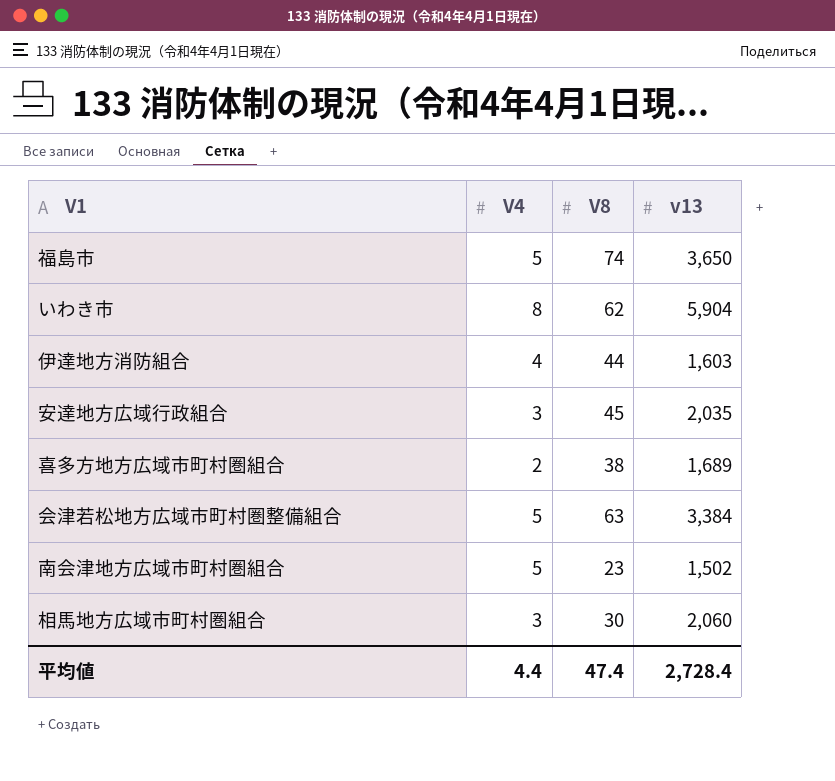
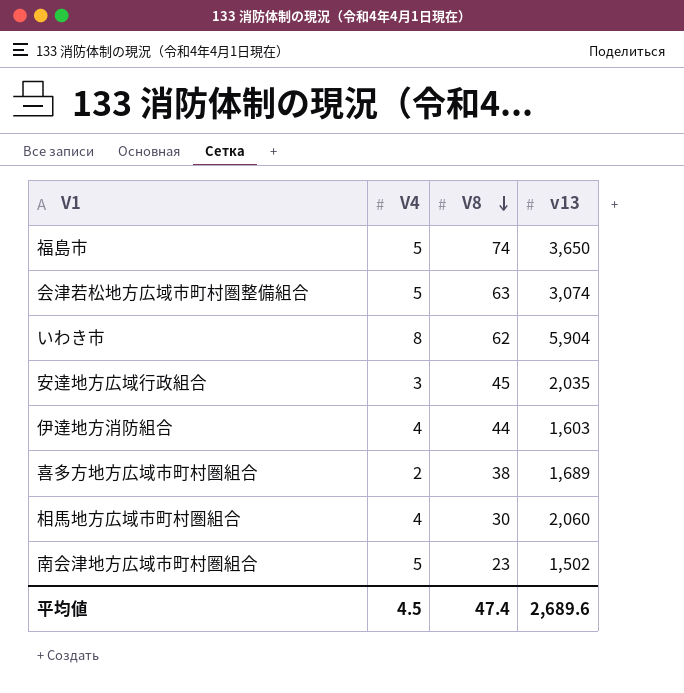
row order: none -> V8 descending
会津若松地方広域市町村圏整備組合 | v13: 3,384 -> 3,074
相馬地方広域市町村圏組合 | V4: 3 -> 4
平均値 | V4: 4.4 -> 4.5
平均値 | v13: 2,728.4 -> 2,689.6

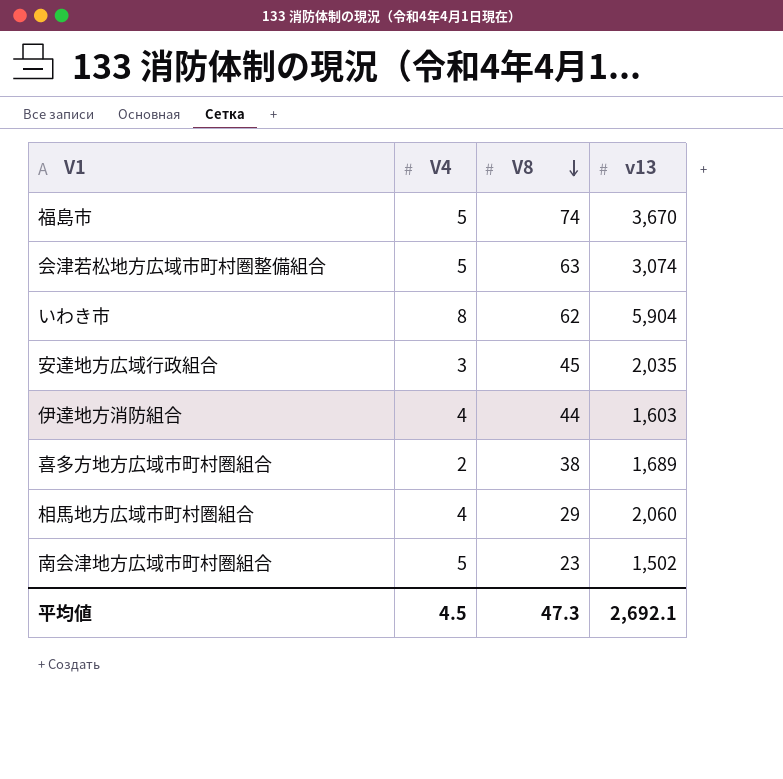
福島市 | v13: 3,650 -> 3,670
相馬地方広域市町村圏組合 | V8: 30 -> 29
平均値 | V8: 47.4 -> 47.3
平均値 | v13: 2,689.6 -> 2,692.1

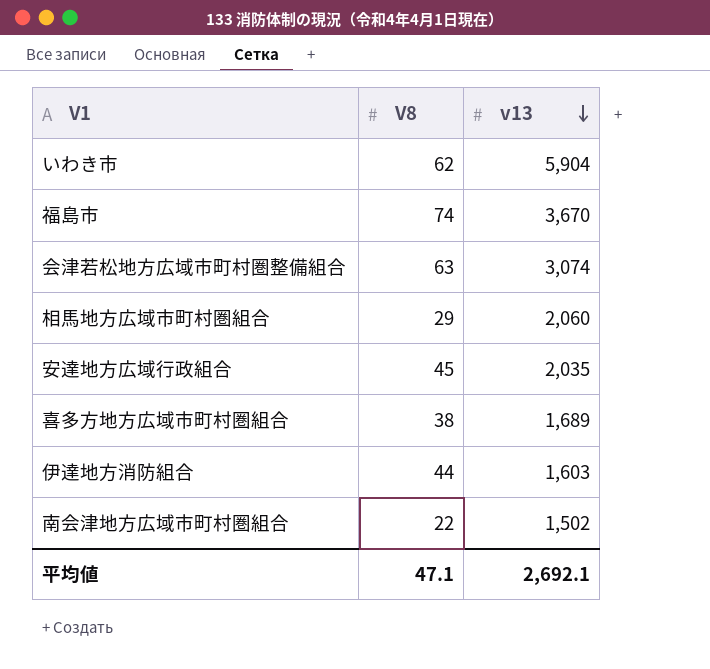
row order: V8 descending -> v13 descending
column V4 | position: 2 -> none
南会津地方広域市町村圏組合 | V8: 23 -> 22
平均値 | V8: 47.3 -> 47.1

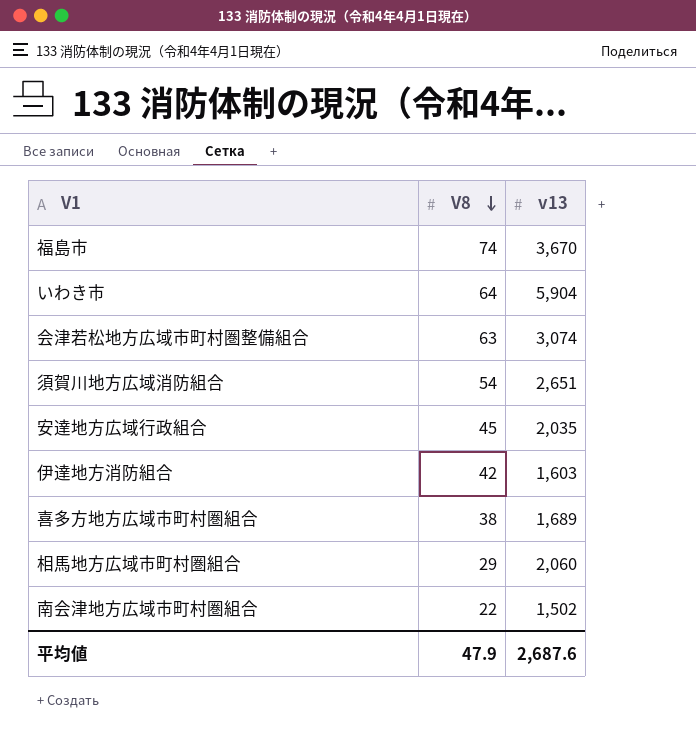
row order: v13 descending -> V8 descending
いわき市 | V8: 62 -> 64
row 須賀川地方広域消防組合: none -> 54 | 2,651
伊達地方消防組合 | V8: 44 -> 42
平均値 | V8: 47.1 -> 47.9
平均値 | v13: 2,692.1 -> 2,687.6

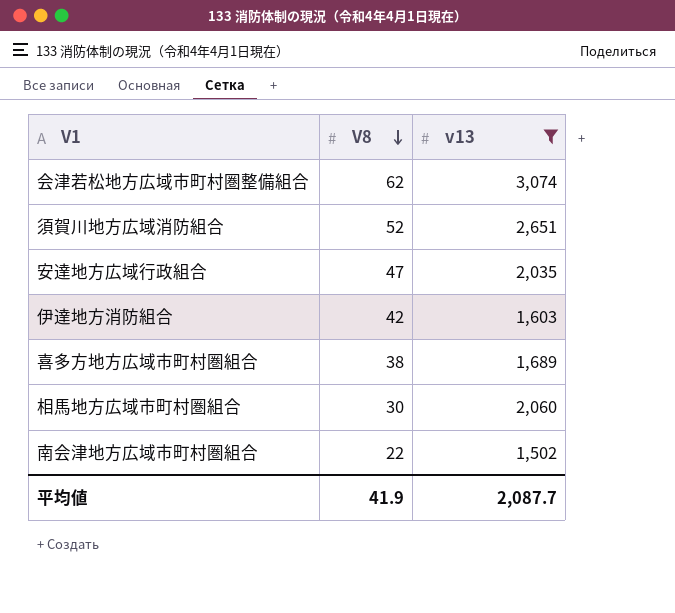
filter: none -> v13 <= 3,074
会津若松地方広域市町村圏整備組合 | V8: 63 -> 62
須賀川地方広域消防組合 | V8: 54 -> 52
安達地方広域行政組合 | V8: 45 -> 47
相馬地方広域市町村圏組合 | V8: 29 -> 30
平均値 | V8: 47.9 -> 41.9
平均値 | v13: 2,687.6 -> 2,087.7

